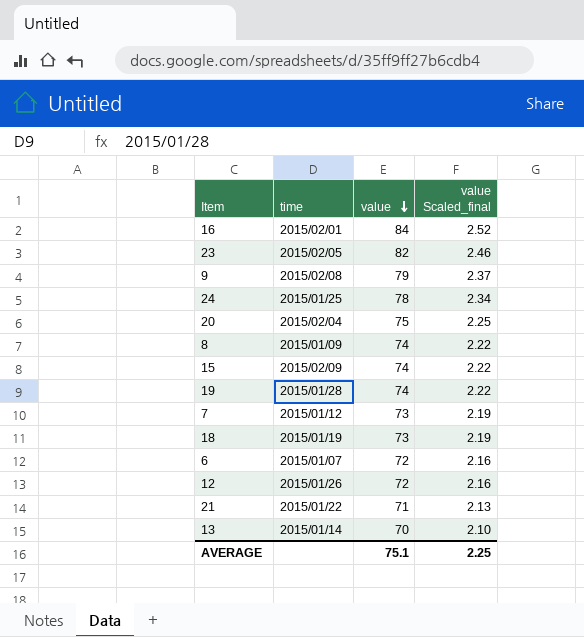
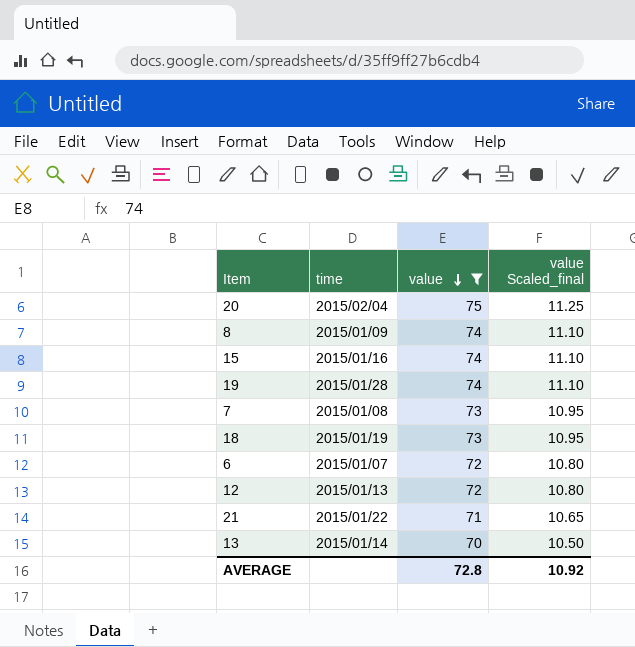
filter: none -> value <= 75
column value Scaled_final | formula: [value] * 0.03 -> [value] * 0.15
15 | time: 2015/02/09 -> 2015/01/16
7 | time: 2015/01/12 -> 2015/01/08
12 | time: 2015/01/26 -> 2015/01/13
AVERAGE | value: 75.1 -> 72.8
AVERAGE | value Scaled_final: 2.25 -> 10.92

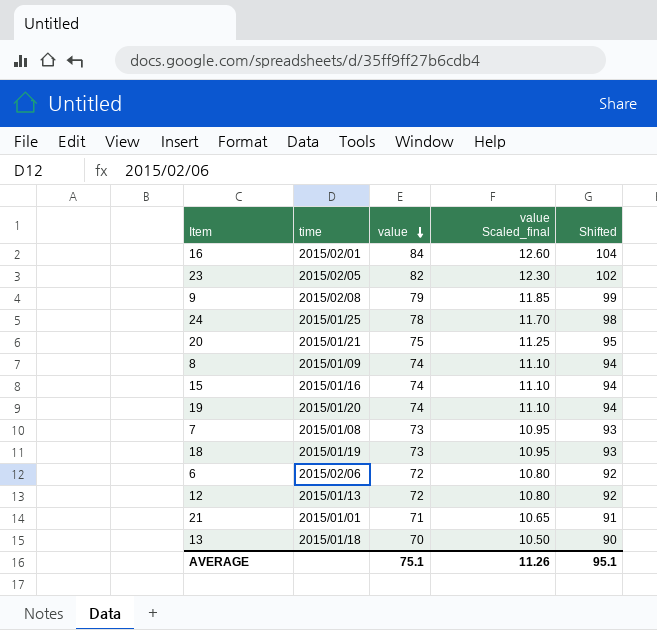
filter: value <= 75 -> none
column Shifted | formula: none -> [value] + 20
20 | time: 2015/02/04 -> 2015/01/21
19 | time: 2015/01/28 -> 2015/01/20
6 | time: 2015/01/07 -> 2015/02/06
21 | time: 2015/01/22 -> 2015/01/01
13 | time: 2015/01/14 -> 2015/01/18
AVERAGE | value: 72.8 -> 75.1
AVERAGE | value Scaled_final: 10.92 -> 11.26

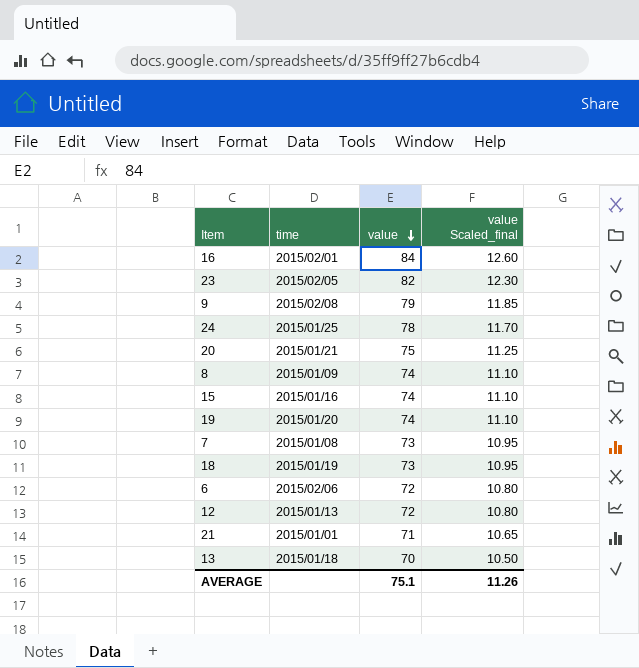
column Shifted | formula: [value] + 20 -> none

